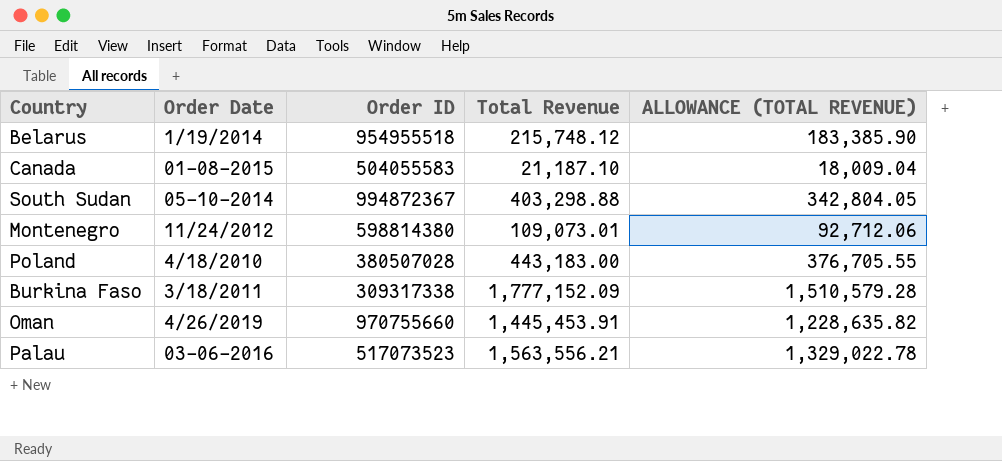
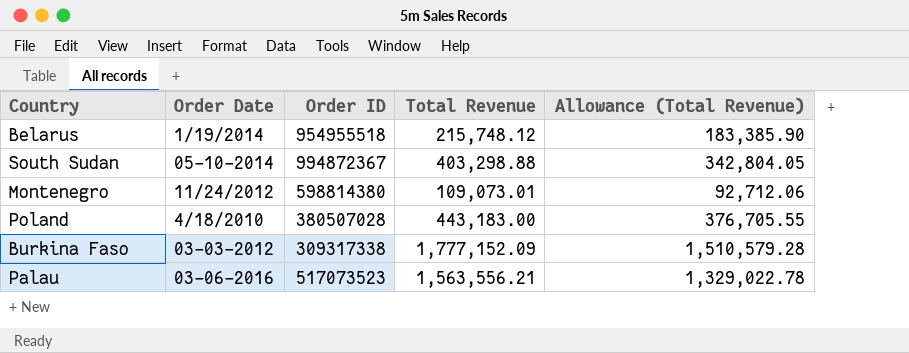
column name: ALLOWANCE (TOTAL REVENUE) -> Allowance (Total Revenue)
row Canada: 01-08-2015 | 504055583 | 21,187.10 | 18,009.04 -> none
row Oman: 4/26/2019 | 970755660 | 1,445,453.91 | 1,228,635.82 -> none
Burkina Faso | Order Date: 3/18/2011 -> 03-03-2012

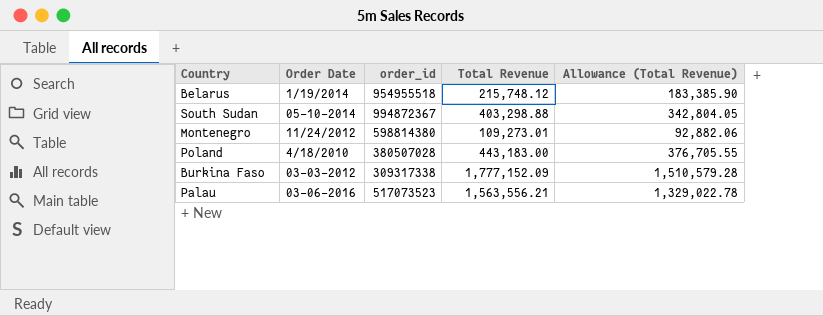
column name: Order ID -> order_id
Montenegro | Total Revenue: 109,073.01 -> 109,273.01
Montenegro | Allowance (Total Revenue): 92,712.06 -> 92,882.06

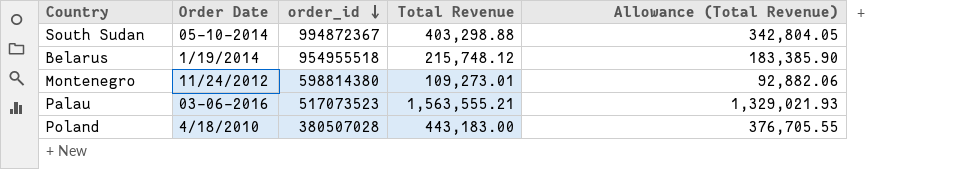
row order: none -> order_id descending
row Burkina Faso: 03-03-2012 | 309317338 | 1,777,152.09 | 1,510,579.28 -> none
Palau | Total Revenue: 1,563,556.21 -> 1,563,555.21
Palau | Allowance (Total Revenue): 1,329,022.78 -> 1,329,021.93

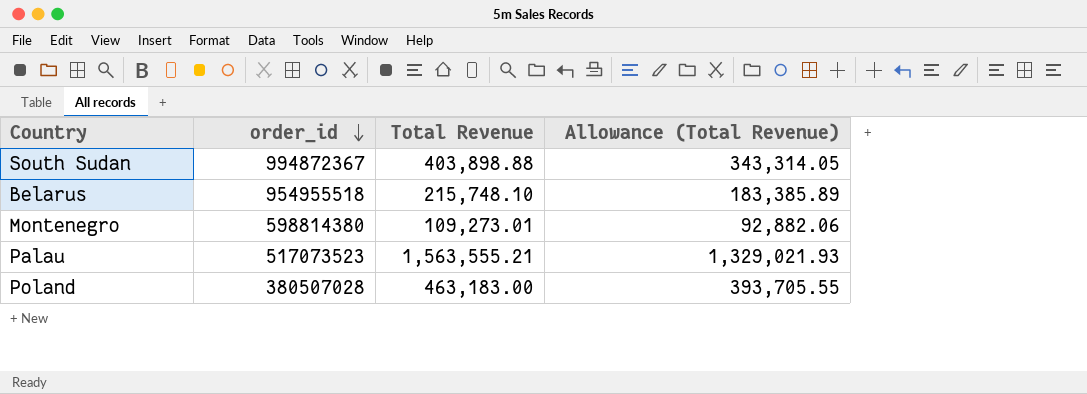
column Order Date | position: 2 -> none
South Sudan | Total Revenue: 403,298.88 -> 403,898.88
South Sudan | Allowance (Total Revenue): 342,804.05 -> 343,314.05
Belarus | Total Revenue: 215,748.12 -> 215,748.10
Belarus | Allowance (Total Revenue): 183,385.90 -> 183,385.89
Poland | Total Revenue: 443,183.00 -> 463,183.00
Poland | Allowance (Total Revenue): 376,705.55 -> 393,705.55

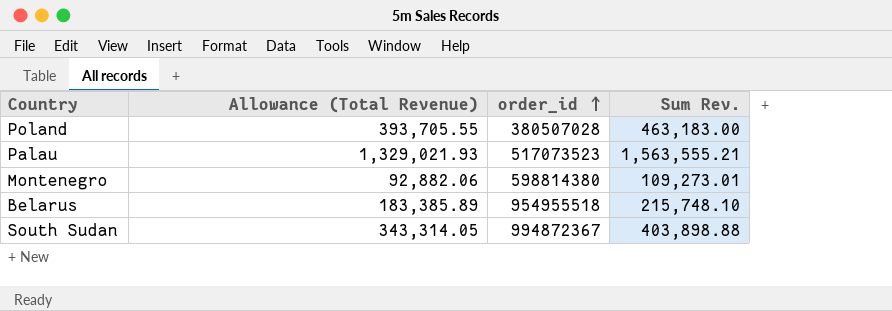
row order: order_id descending -> order_id ascending
column Allowance (Total Revenue) | position: 4 -> 2
column name: Total Revenue -> Sum Rev.

